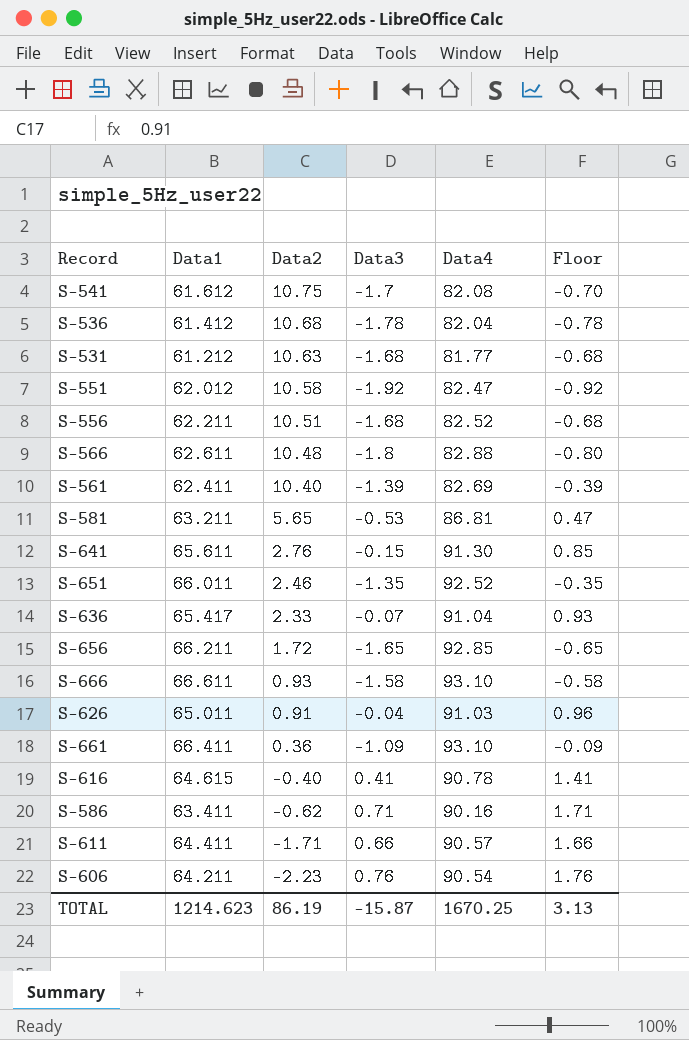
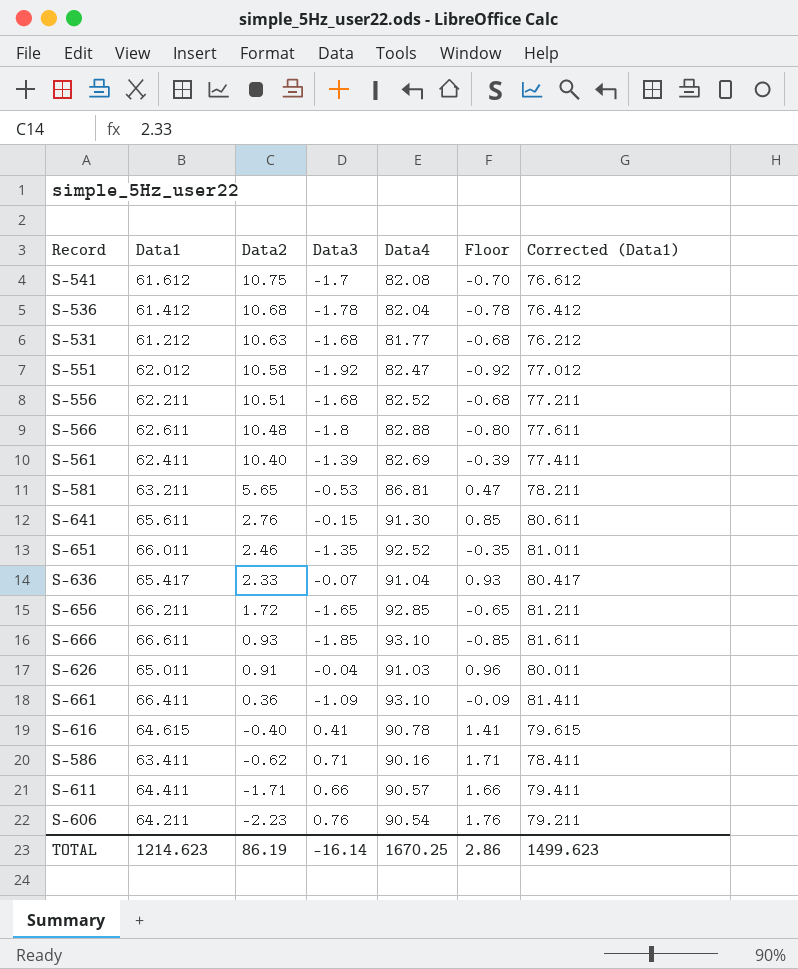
column Corrected (Data1) | formula: none -> [Data1] + 15
S-666 | Data3: -1.58 -> -1.85
S-666 | Floor: -0.58 -> -0.85
TOTAL | Data3: -15.87 -> -16.14
TOTAL | Floor: 3.13 -> 2.86

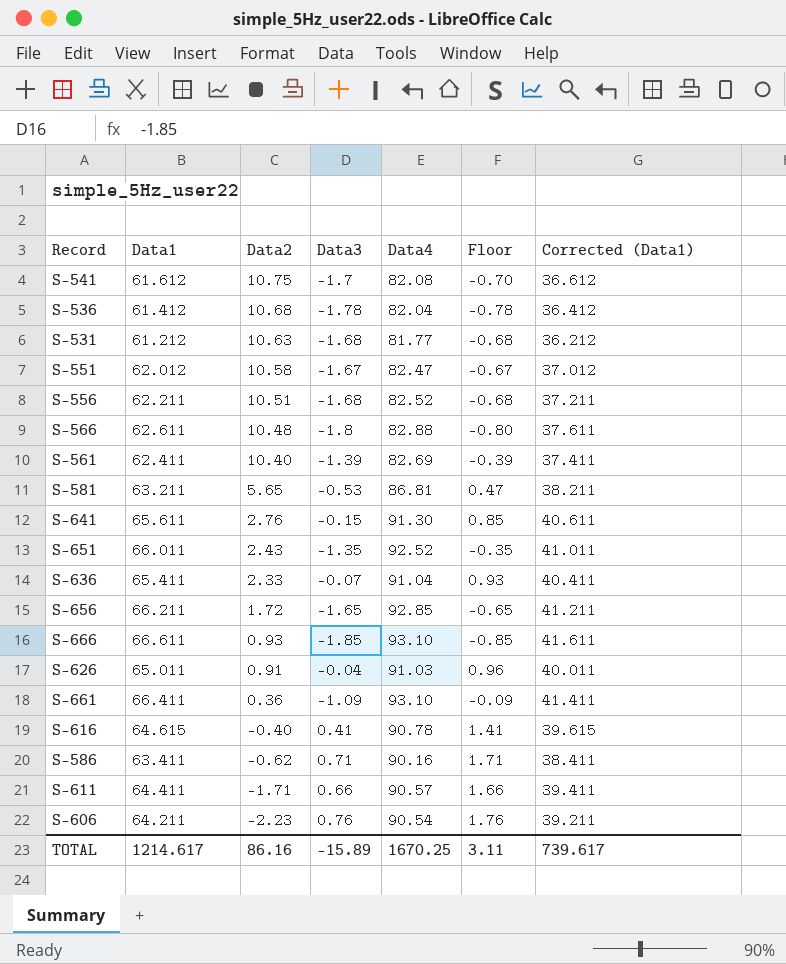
column Corrected (Data1) | formula: [Data1] + 15 -> [Data1] - 25
S-551 | Data3: -1.92 -> -1.67
S-551 | Floor: -0.92 -> -0.67
S-651 | Data2: 2.46 -> 2.43
S-636 | Data1: 65.417 -> 65.411
TOTAL | Data1: 1214.623 -> 1214.617
TOTAL | Data2: 86.19 -> 86.16
TOTAL | Data3: -16.14 -> -15.89
TOTAL | Floor: 2.86 -> 3.11
TOTAL | Corrected (Data1): 1499.623 -> 739.617

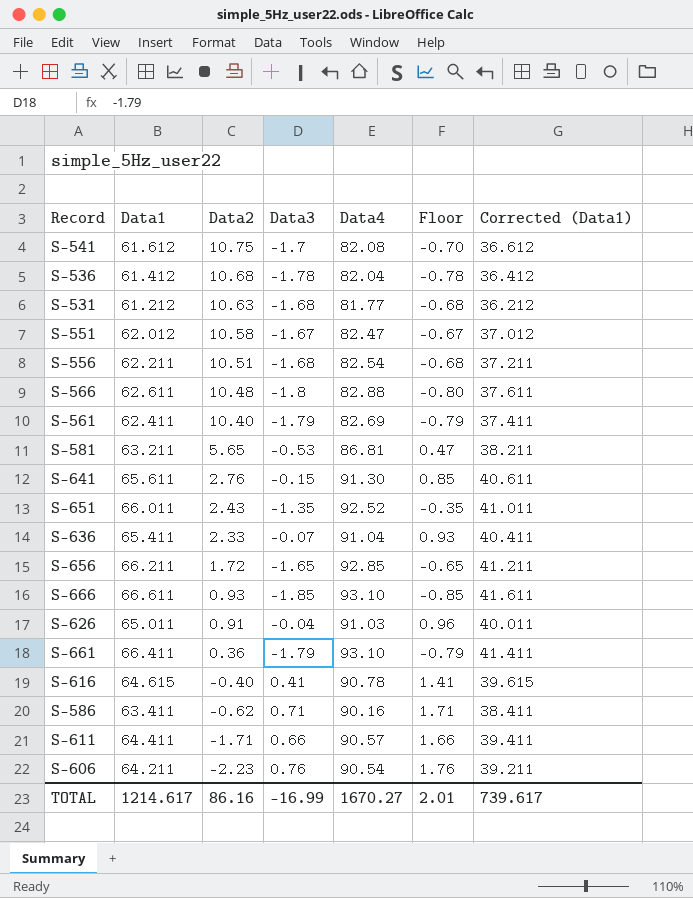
S-556 | Data4: 82.52 -> 82.54
S-561 | Data3: -1.39 -> -1.79
S-561 | Floor: -0.39 -> -0.79
S-661 | Data3: -1.09 -> -1.79
S-661 | Floor: -0.09 -> -0.79
TOTAL | Data3: -15.89 -> -16.99
TOTAL | Data4: 1670.25 -> 1670.27
TOTAL | Floor: 3.11 -> 2.01

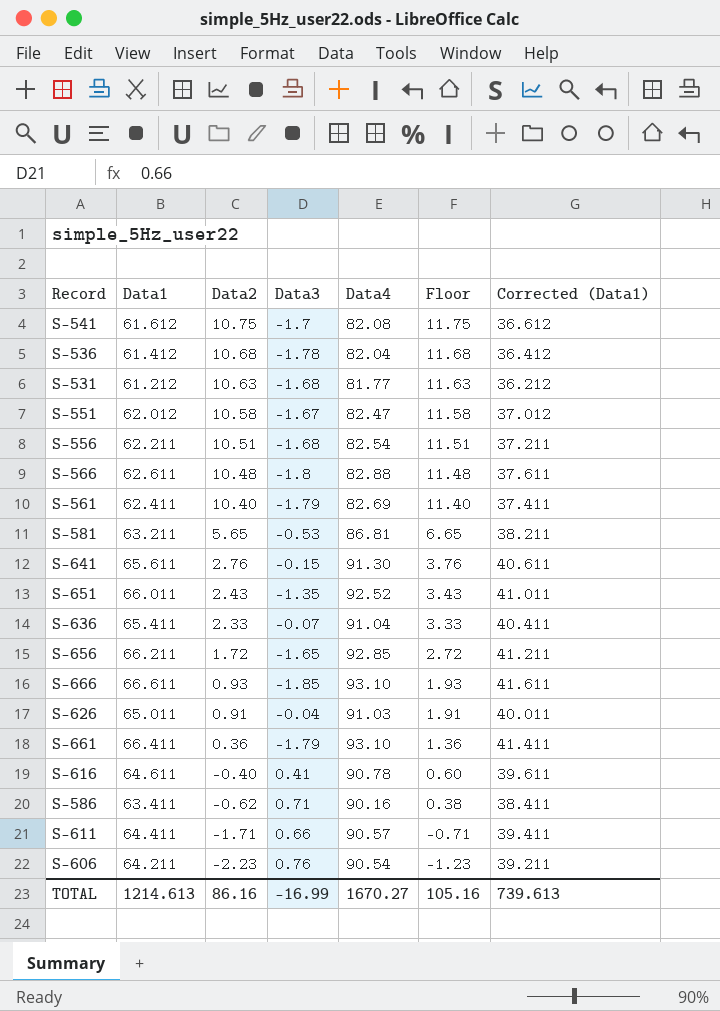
column Floor | formula: [Data3] + 1 -> [Data2] + 1
S-616 | Data1: 64.615 -> 64.611
S-616 | Corrected (Data1): 39.615 -> 39.611
TOTAL | Data1: 1214.617 -> 1214.613
TOTAL | Floor: 2.01 -> 105.16
TOTAL | Corrected (Data1): 739.617 -> 739.613

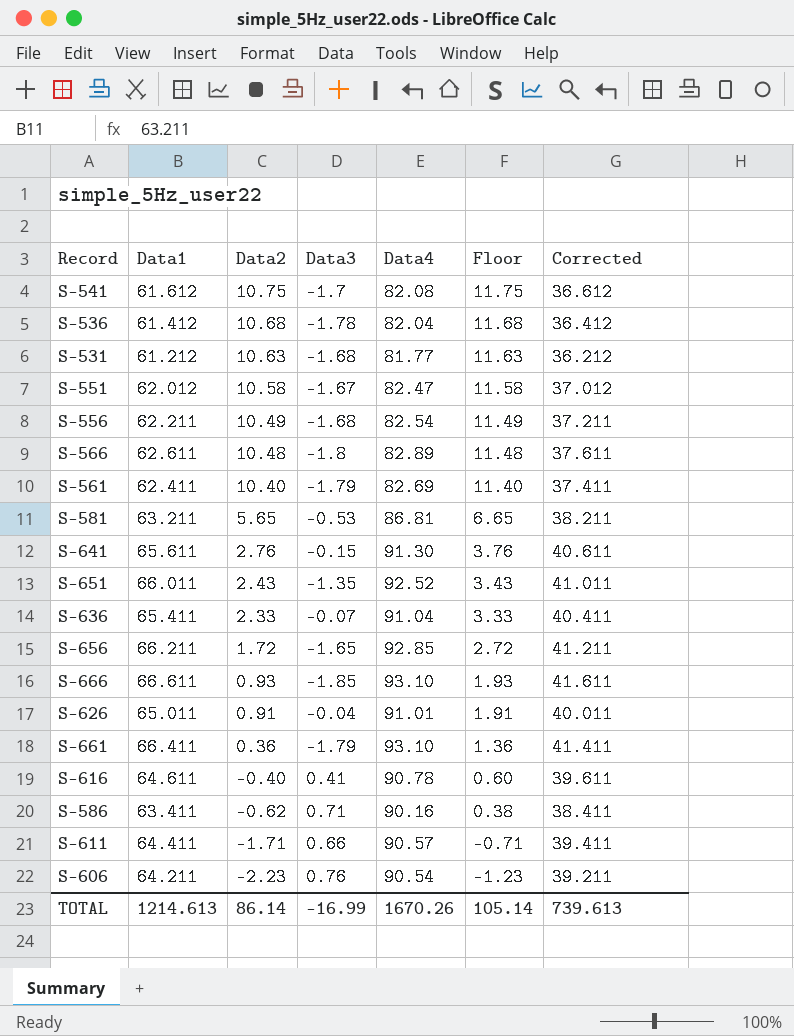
column name: Corrected (Data1) -> Corrected
S-556 | Data2: 10.51 -> 10.49
S-556 | Floor: 11.51 -> 11.49
S-566 | Data4: 82.88 -> 82.89
S-626 | Data4: 91.03 -> 91.01
TOTAL | Data2: 86.16 -> 86.14
TOTAL | Data4: 1670.27 -> 1670.26
TOTAL | Floor: 105.16 -> 105.14

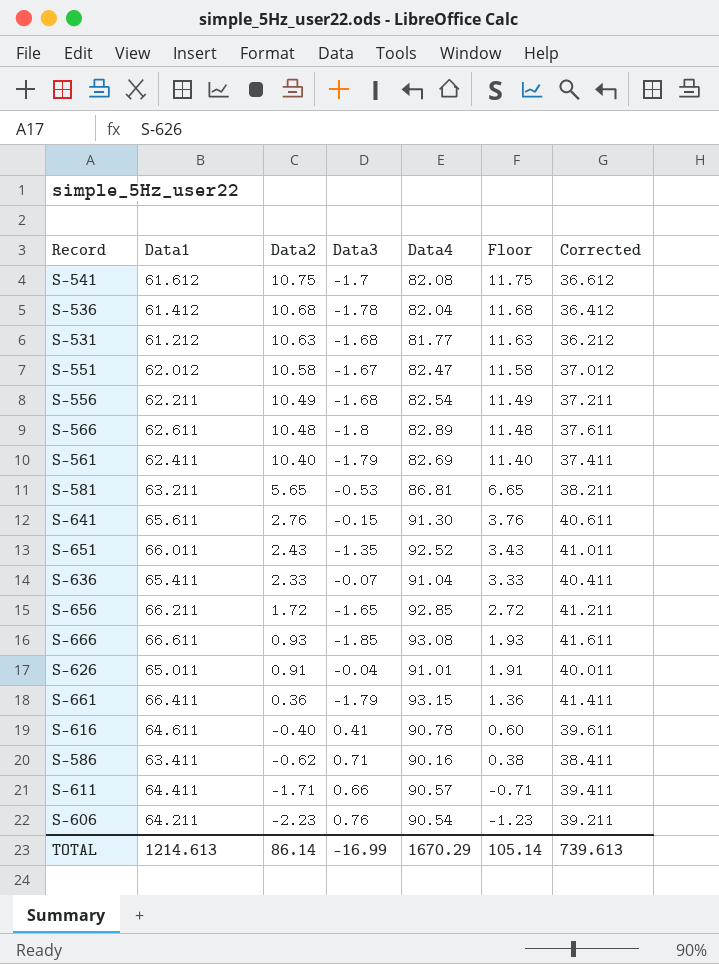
S-666 | Data4: 93.10 -> 93.08
S-661 | Data4: 93.10 -> 93.15
TOTAL | Data4: 1670.26 -> 1670.29

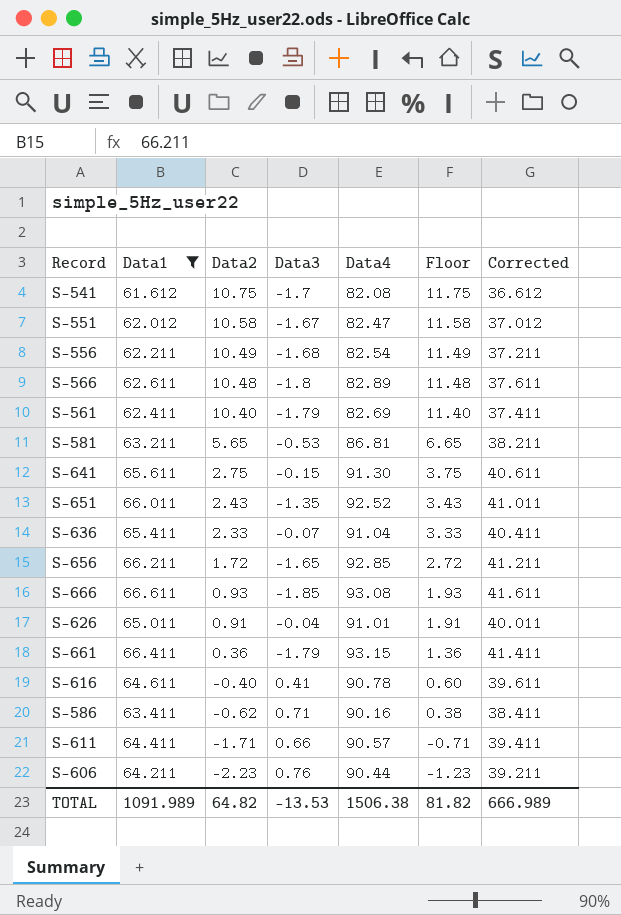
filter: none -> Data1 >= 61.612
S-641 | Data2: 2.76 -> 2.75
S-641 | Floor: 3.76 -> 3.75
S-606 | Data4: 90.54 -> 90.44
TOTAL | Data1: 1214.613 -> 1091.989
TOTAL | Data2: 86.14 -> 64.82
TOTAL | Data3: -16.99 -> -13.53
TOTAL | Data4: 1670.29 -> 1506.38
TOTAL | Floor: 105.14 -> 81.82
TOTAL | Corrected: 739.613 -> 666.989

